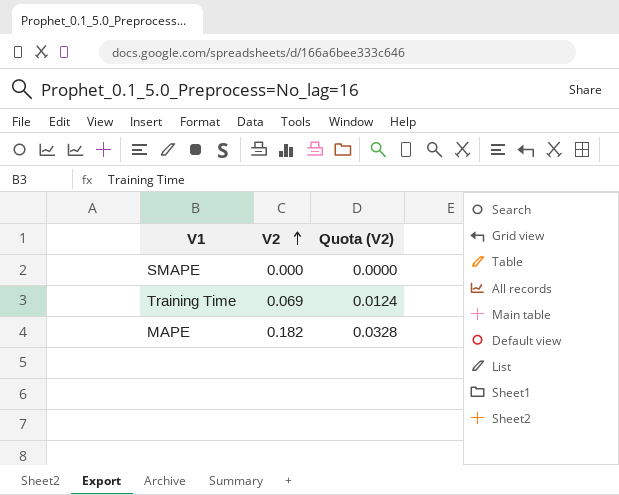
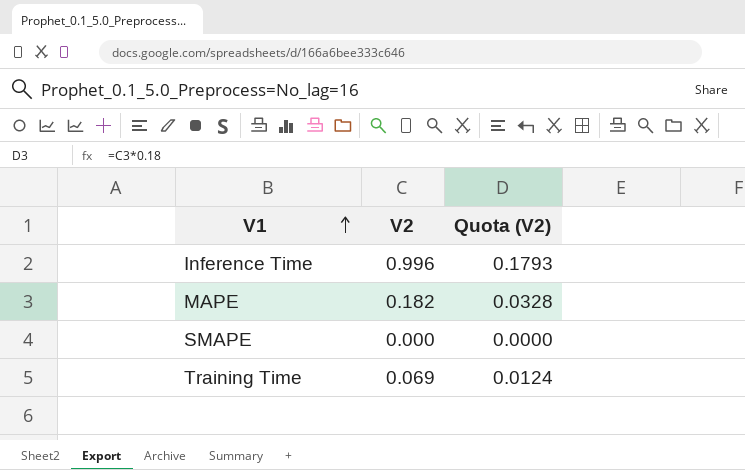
row order: V2 ascending -> V1 ascending
row Inference Time: none -> 0.996 | 0.1793

